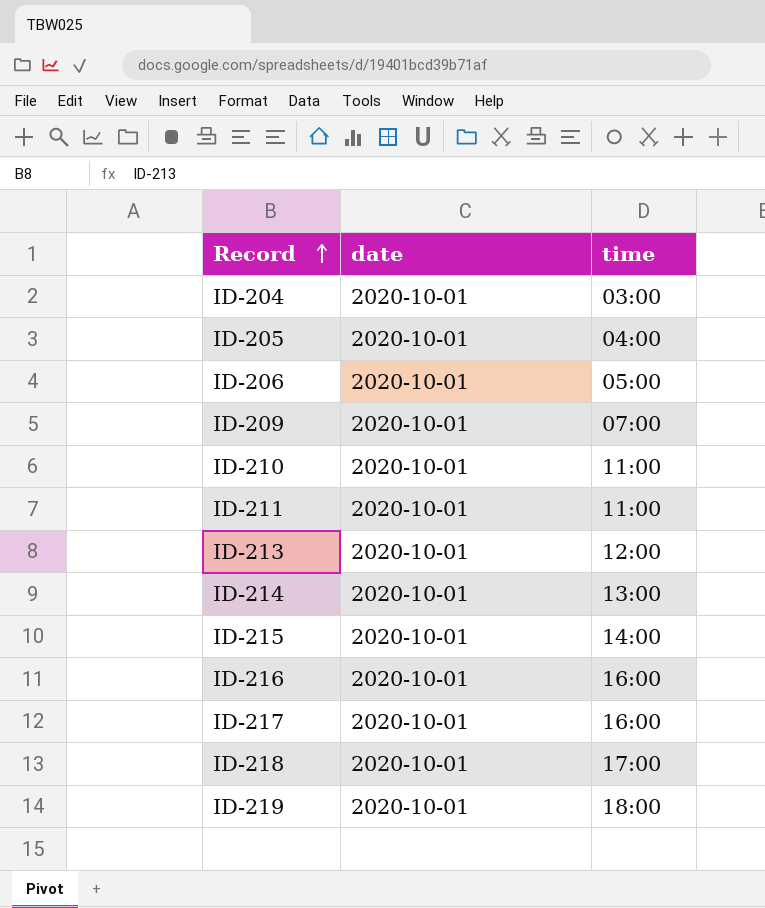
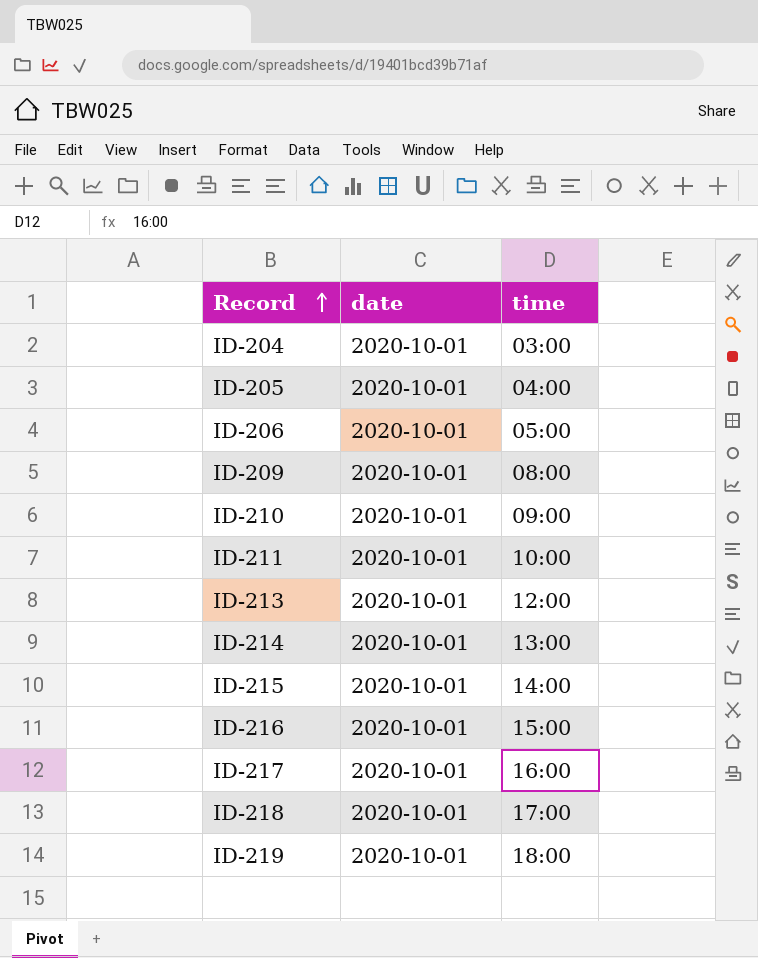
ID-209 | time: 07:00 -> 08:00
ID-210 | time: 11:00 -> 09:00
ID-211 | time: 11:00 -> 10:00
ID-216 | time: 16:00 -> 15:00

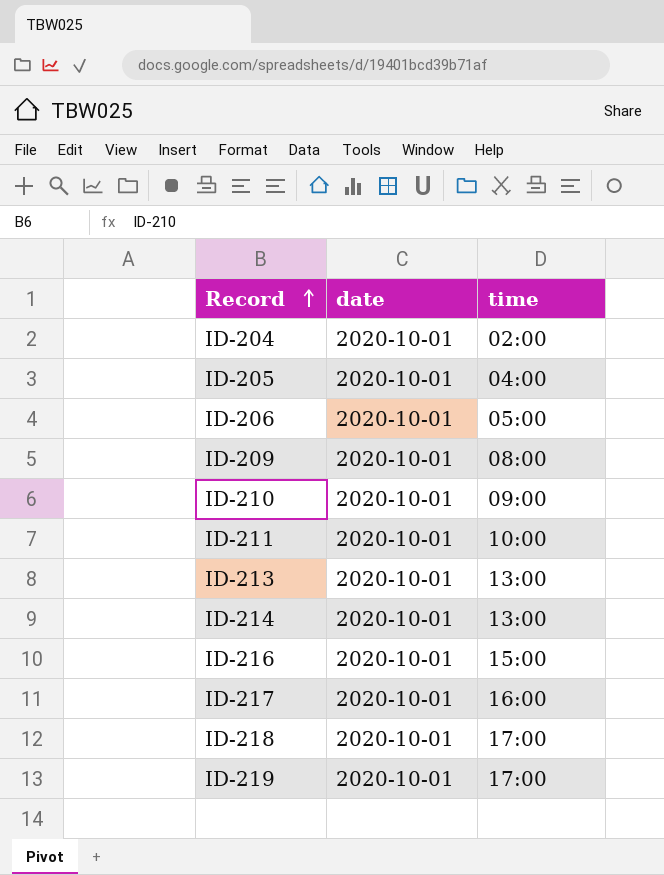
row ID-215: 2020-10-01 | 14:00 -> none
ID-204 | time: 03:00 -> 02:00
ID-213 | time: 12:00 -> 13:00
ID-219 | time: 18:00 -> 17:00

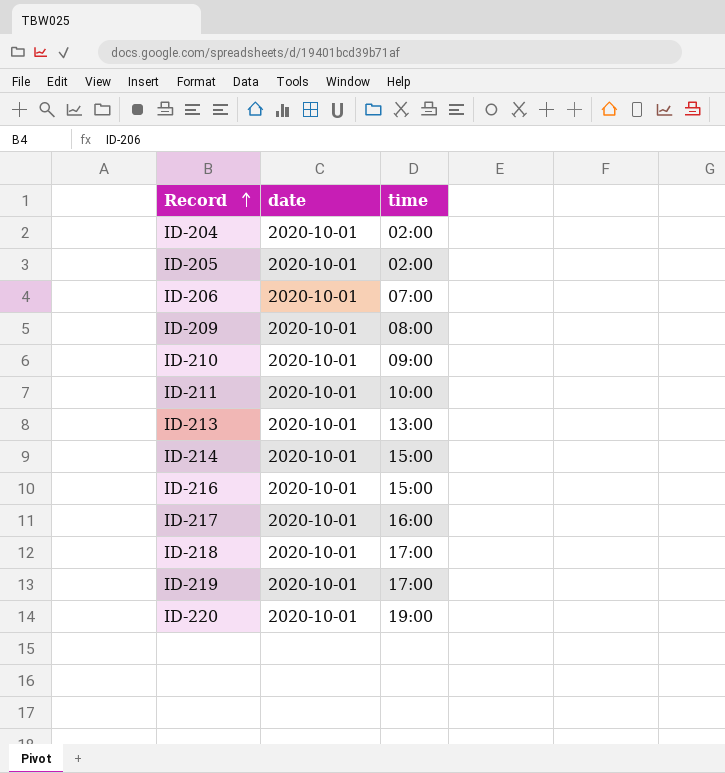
ID-205 | time: 04:00 -> 02:00
ID-206 | time: 05:00 -> 07:00
ID-214 | time: 13:00 -> 15:00
row ID-220: none -> 2020-10-01 | 19:00

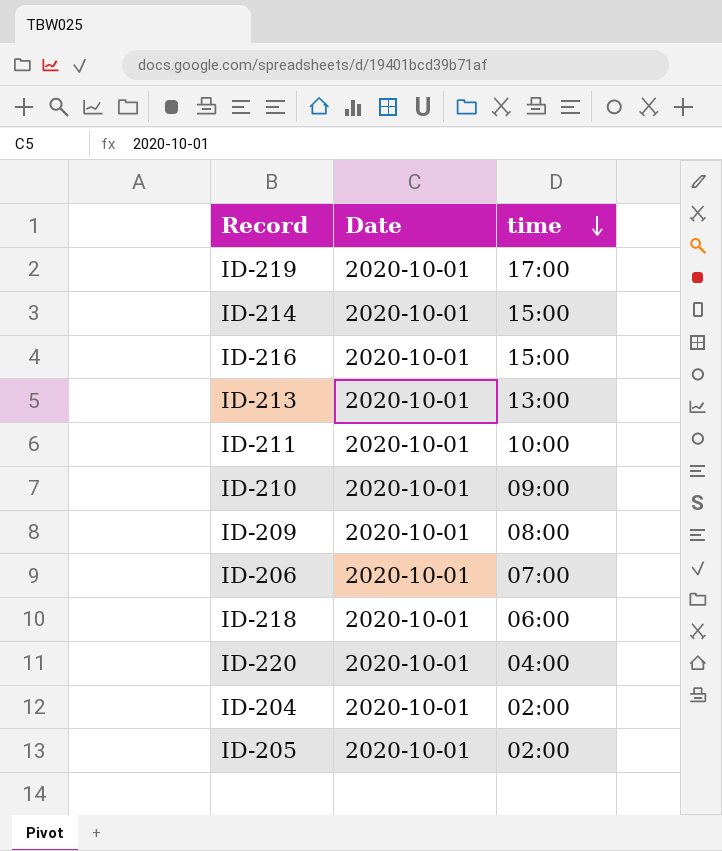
row order: Record ascending -> time descending
column name: date -> Date
row ID-217: 2020-10-01 | 16:00 -> none
ID-218 | time: 17:00 -> 06:00
ID-220 | time: 19:00 -> 04:00

